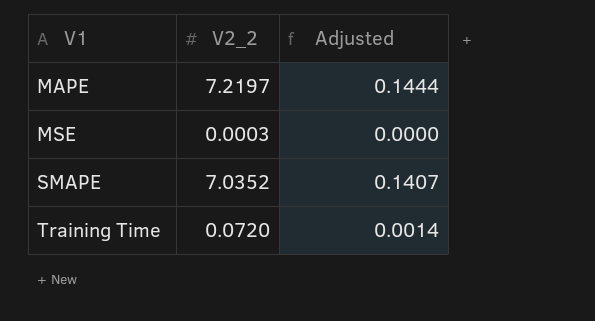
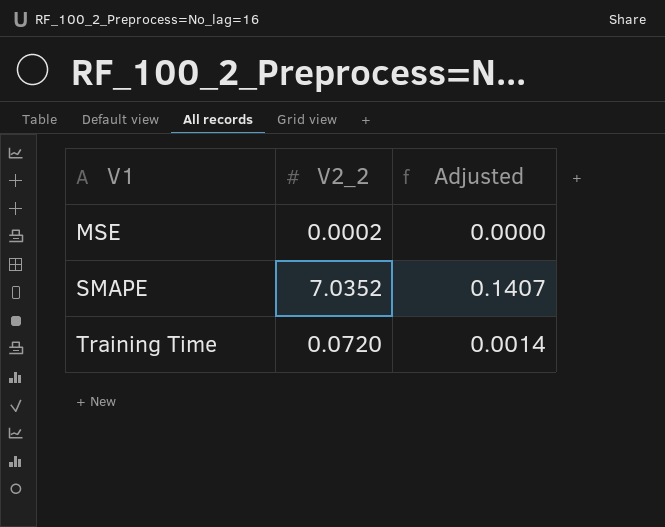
row MAPE: 7.2197 | 0.1444 -> none
MSE | V2_2: 0.0003 -> 0.0002

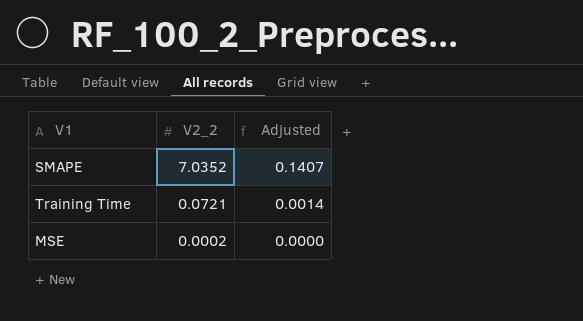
row order: V1 ascending -> V2_2 descending
Training Time | V2_2: 0.0720 -> 0.0721

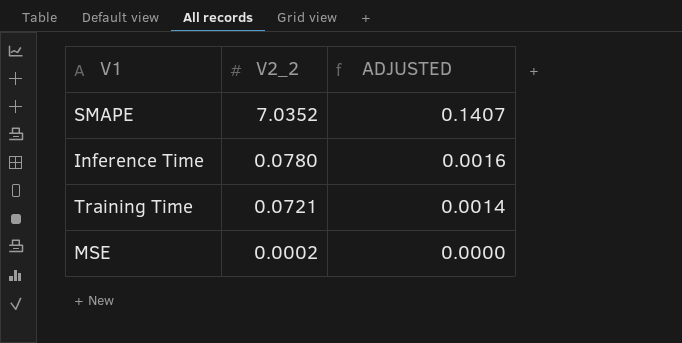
column name: Adjusted -> ADJUSTED
row Inference Time: none -> 0.0780 | 0.0016

